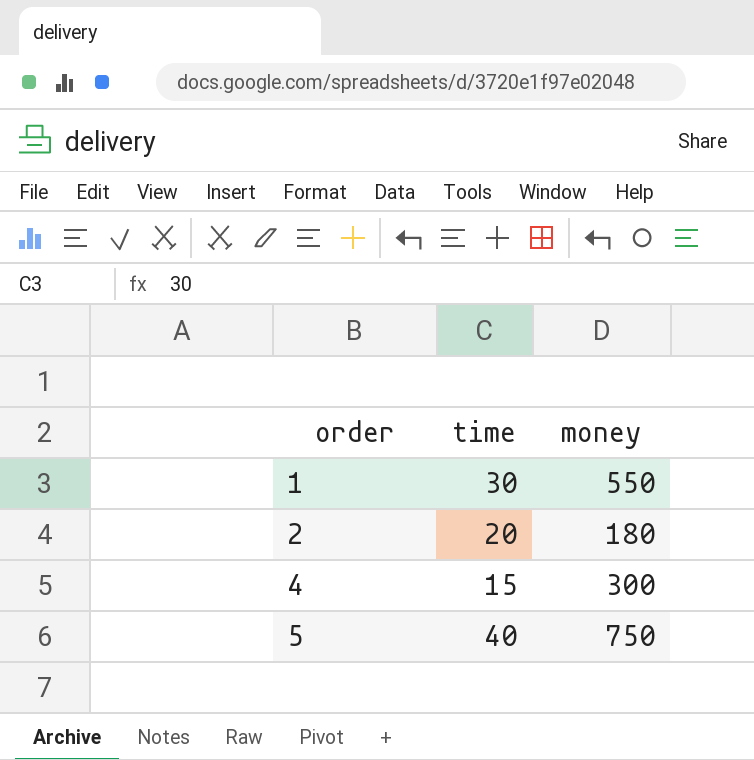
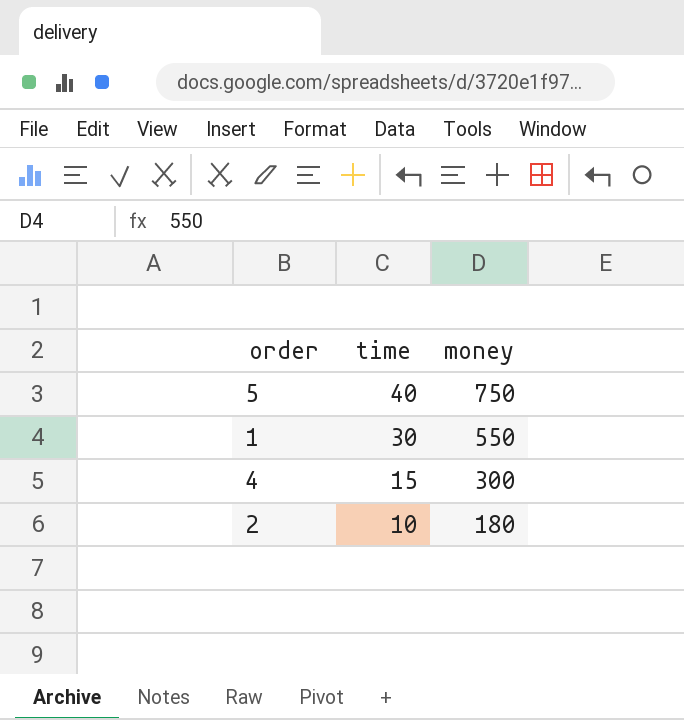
row order: order ascending -> time descending
2 | time: 20 -> 10

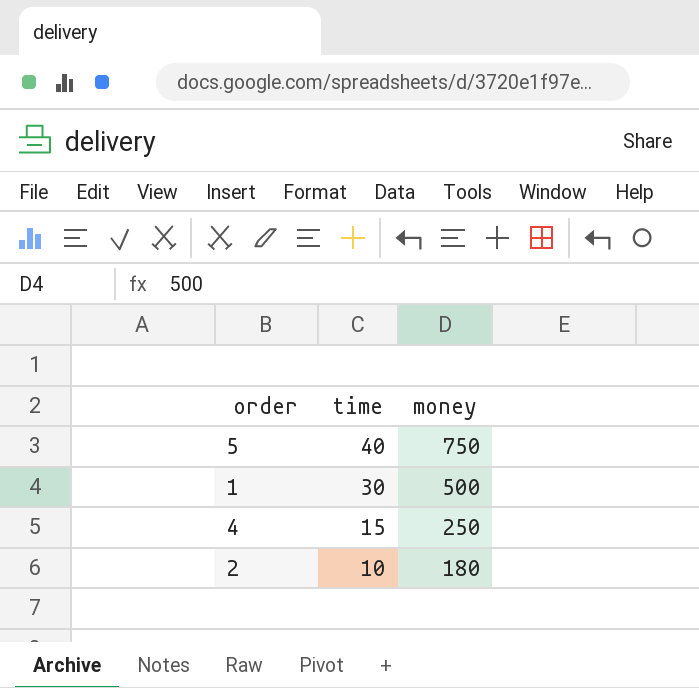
1 | money: 550 -> 500
4 | money: 300 -> 250

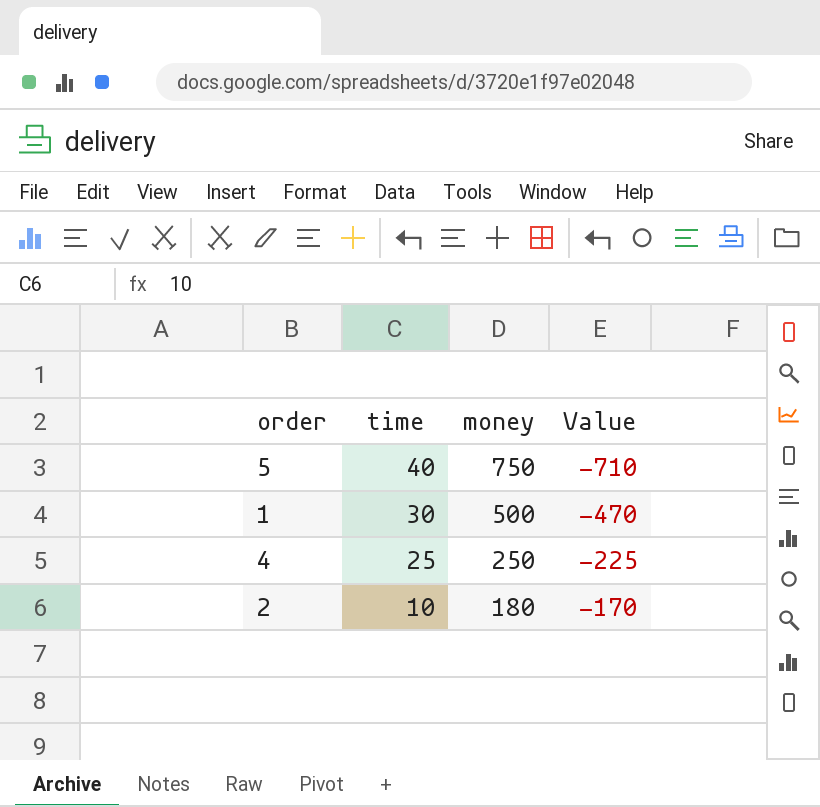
column Value | formula: none -> [time] - [money]
4 | time: 15 -> 25

